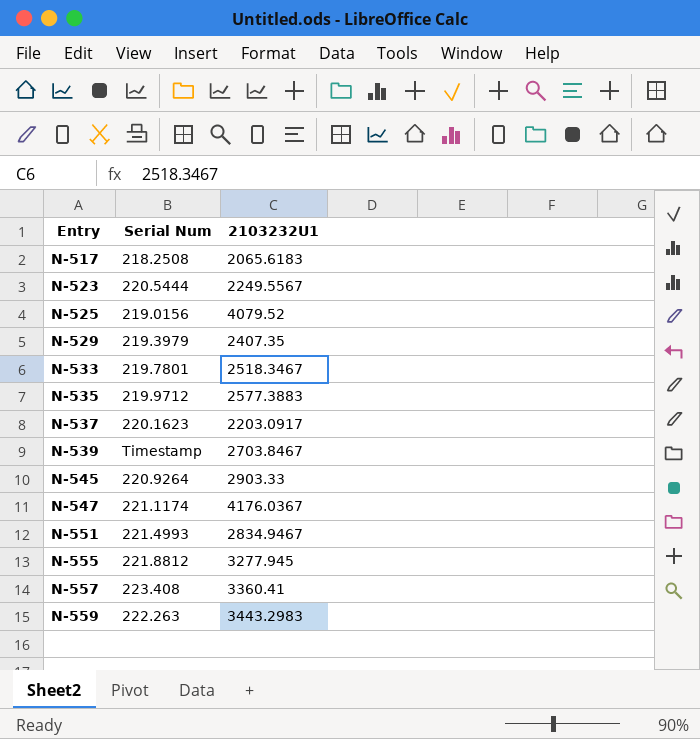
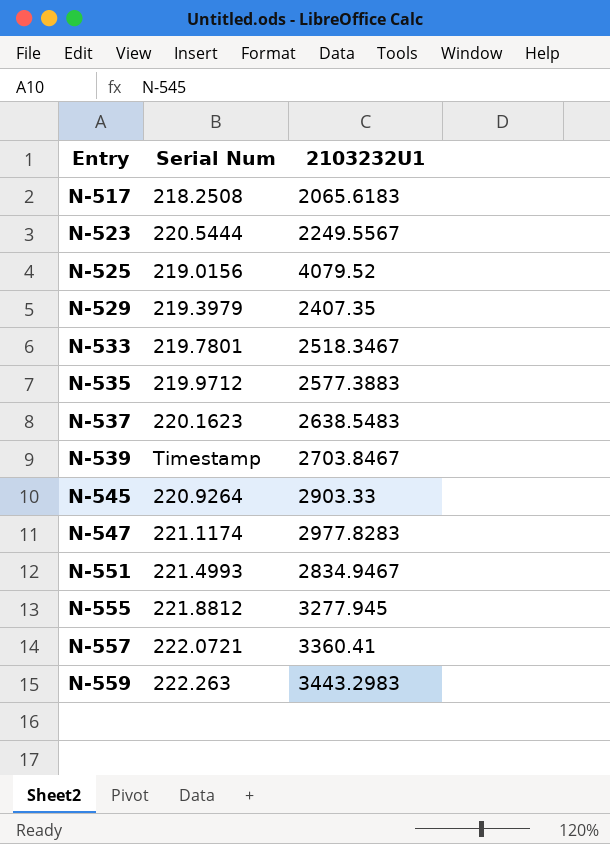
N-537 | 2103232U1: 2203.0917 -> 2638.5483
N-547 | 2103232U1: 4176.0367 -> 2977.8283
N-557 | Serial Num: 223.408 -> 222.0721

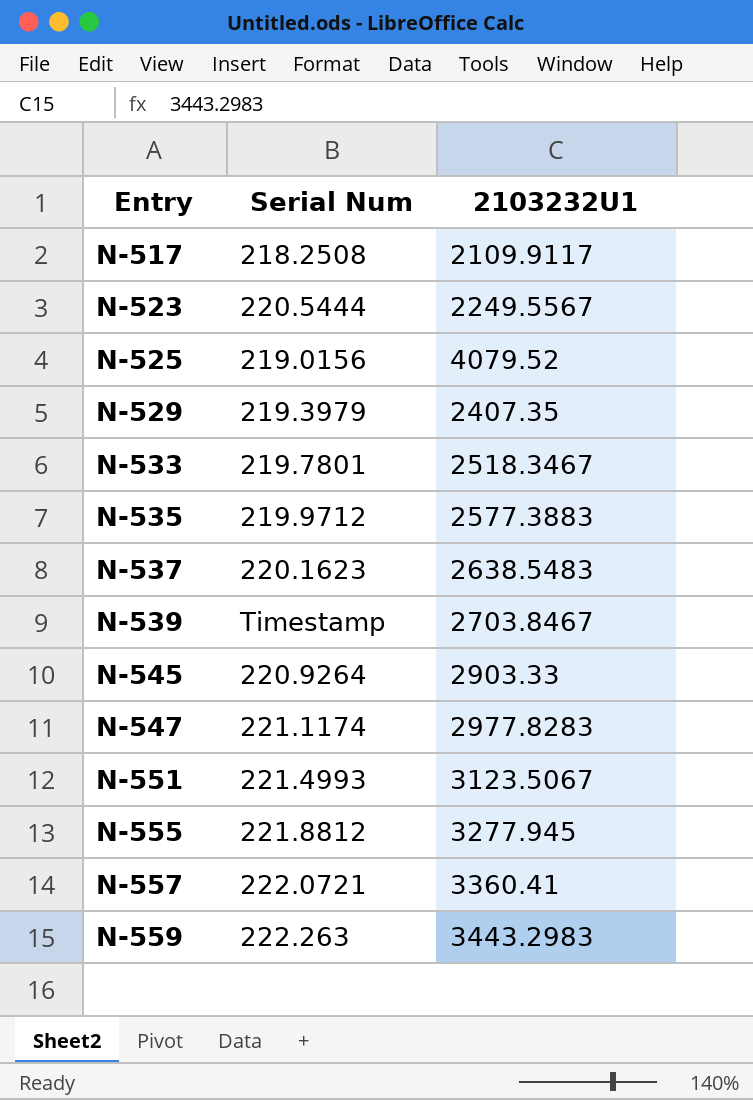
N-517 | 2103232U1: 2065.6183 -> 2109.9117
N-551 | 2103232U1: 2834.9467 -> 3123.5067

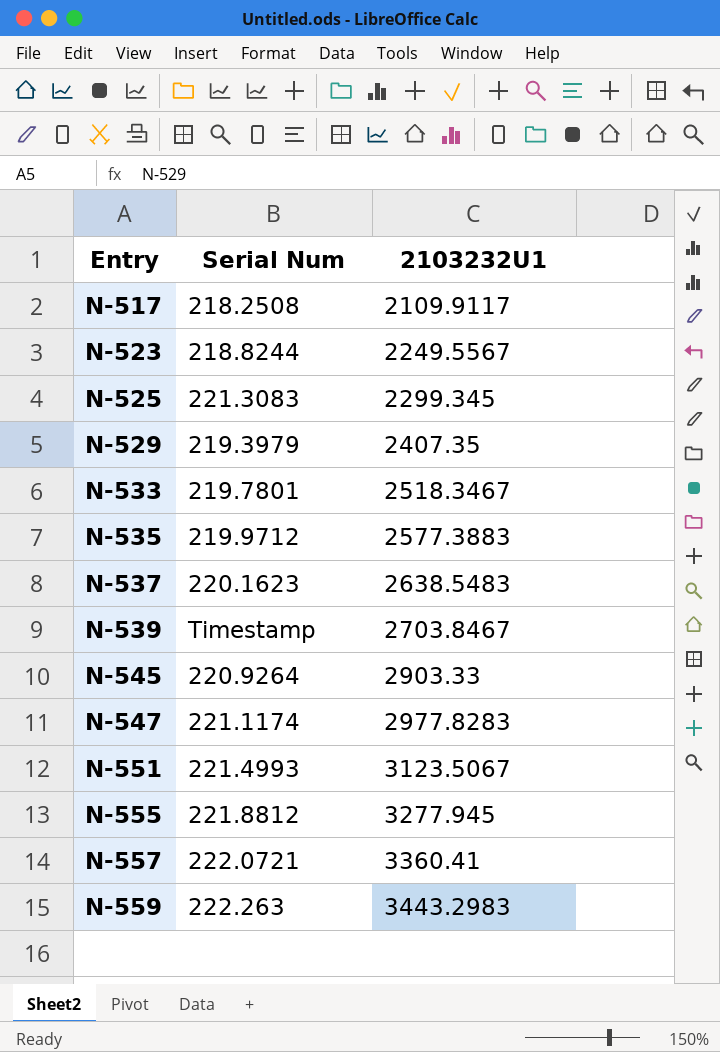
N-523 | Serial Num: 220.5444 -> 218.8244
N-525 | Serial Num: 219.0156 -> 221.3083
N-525 | 2103232U1: 4079.52 -> 2299.345

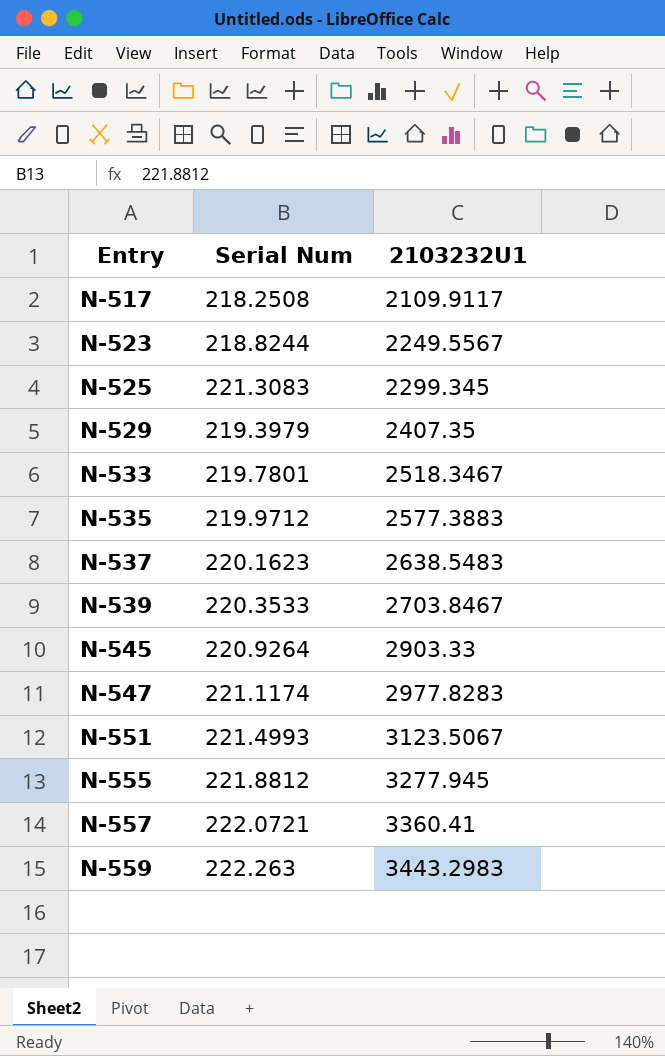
N-539 | Serial Num: Timestamp -> 220.3533

